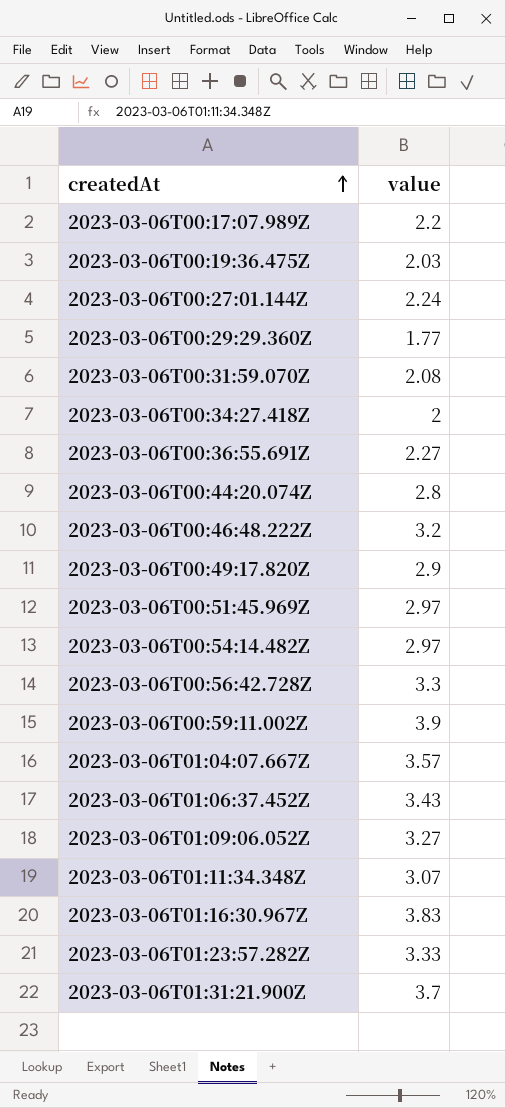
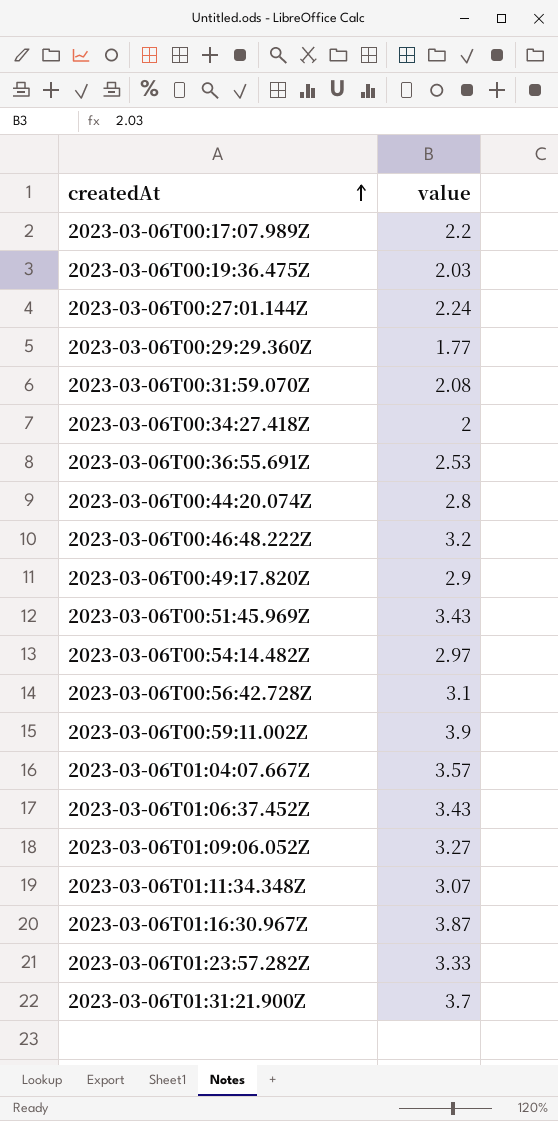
2023-03-06T00:36:55.691Z | value: 2.27 -> 2.53
2023-03-06T00:51:45.969Z | value: 2.97 -> 3.43
2023-03-06T00:56:42.728Z | value: 3.3 -> 3.1
2023-03-06T01:16:30.967Z | value: 3.83 -> 3.87

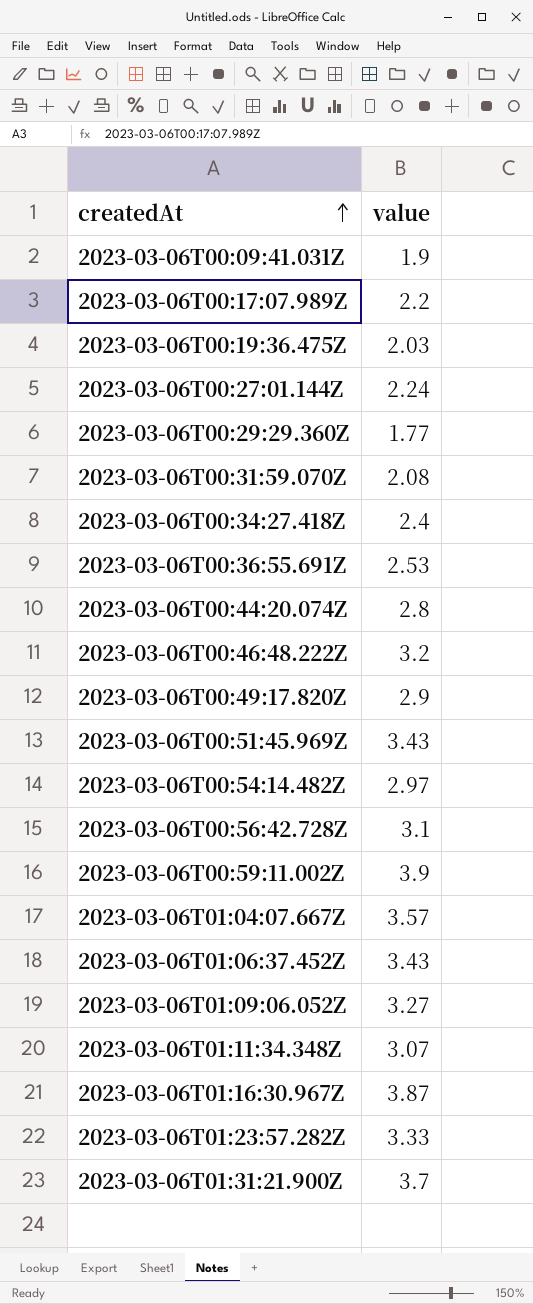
row 2023-03-06T00:09:41.031Z: none -> 1.9
2023-03-06T00:34:27.418Z | value: 2 -> 2.4

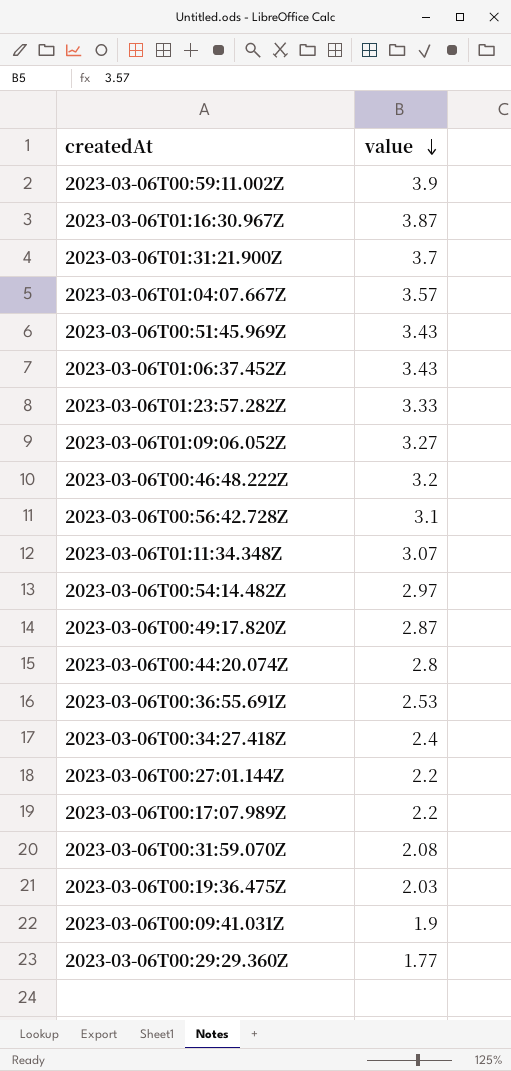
row order: createdAt ascending -> value descending
2023-03-06T00:49:17.820Z | value: 2.9 -> 2.87
2023-03-06T00:27:01.144Z | value: 2.24 -> 2.2

